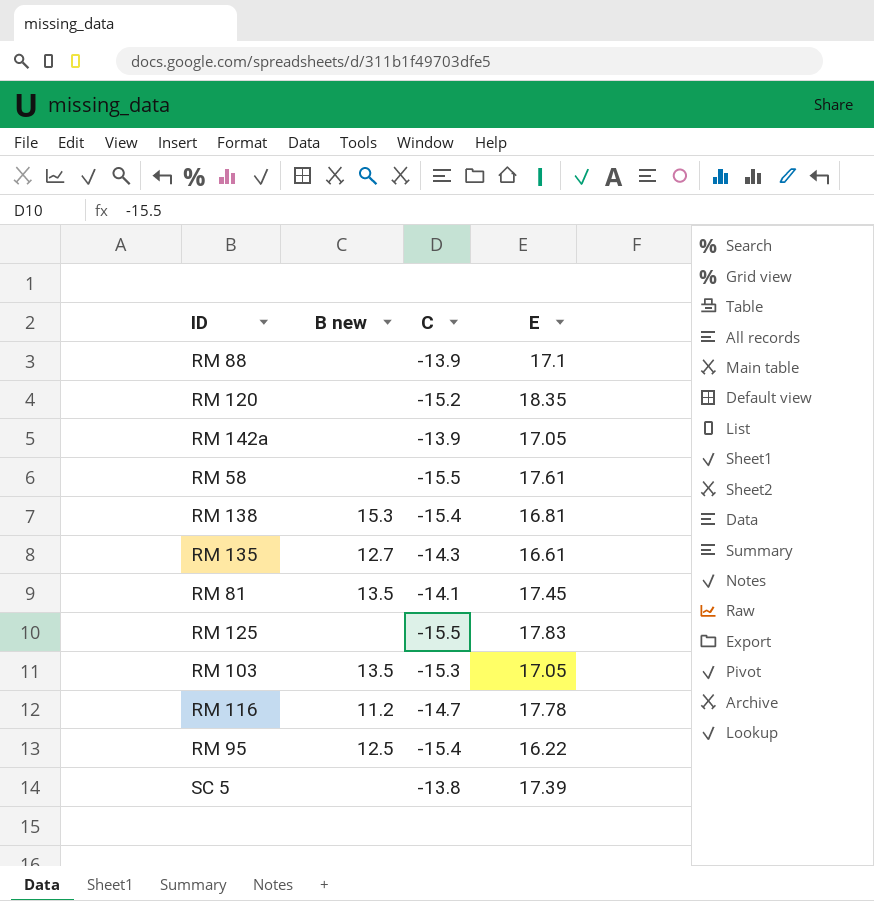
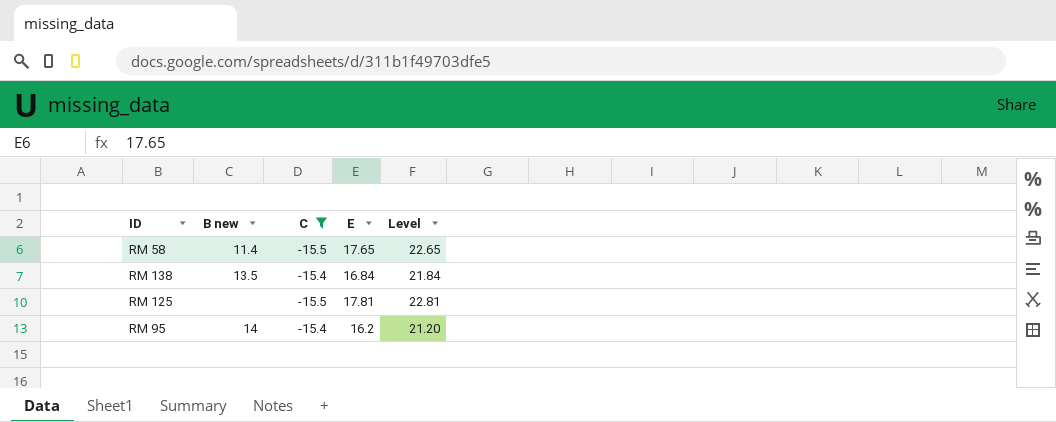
filter: none -> C <= -15.4
column Level | formula: none -> [E] + 5
RM 58 | B new: none -> 11.4
RM 58 | E: 17.61 -> 17.65
RM 138 | B new: 15.3 -> 13.5
RM 138 | E: 16.81 -> 16.84
RM 125 | E: 17.83 -> 17.81
RM 95 | B new: 12.5 -> 14
RM 95 | E: 16.22 -> 16.2

